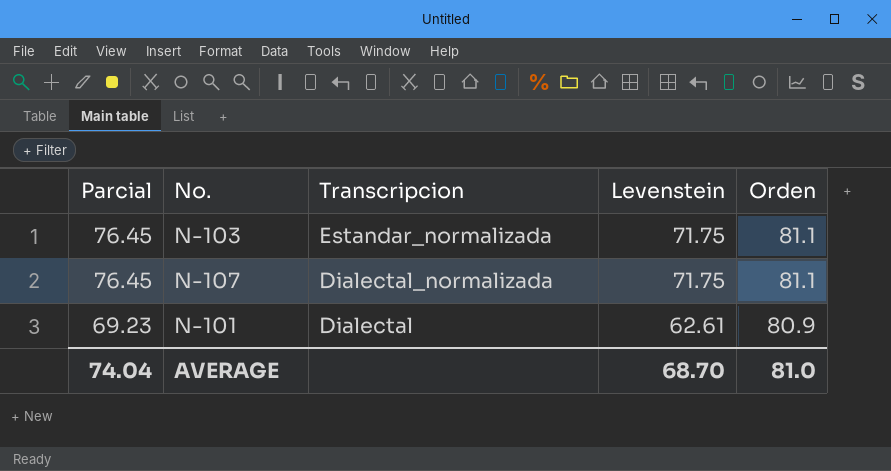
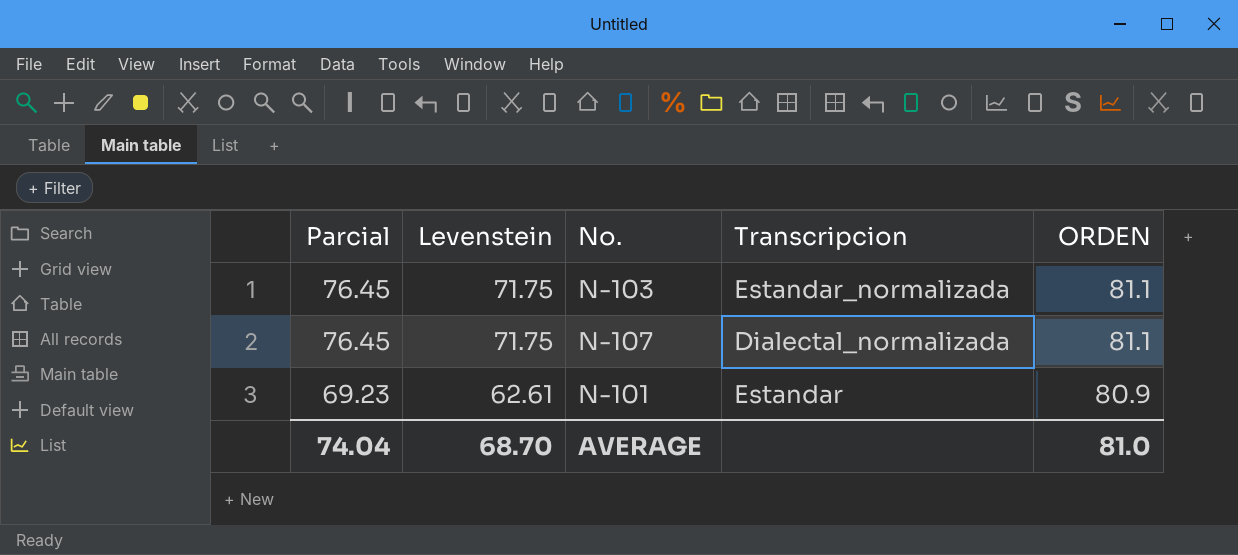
column Levenstein | position: 4 -> 2
column name: Orden -> ORDEN
N-101 | Transcripcion: Dialectal -> Estandar

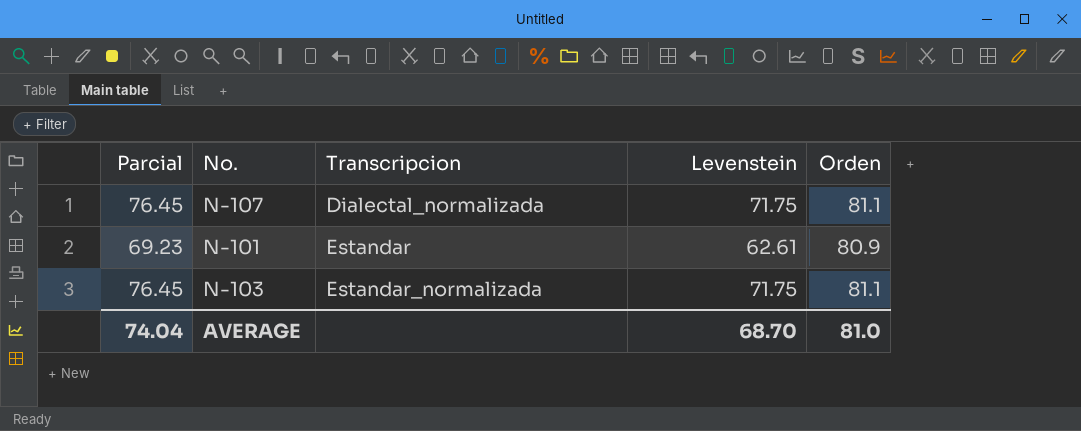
row order: Parcial descending -> Transcripcion ascending
column Levenstein | position: 2 -> 4
column name: ORDEN -> Orden

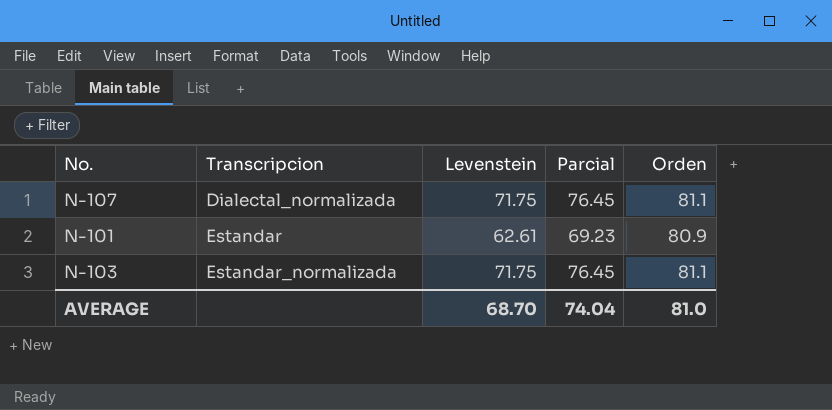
column Parcial | position: 1 -> 4

